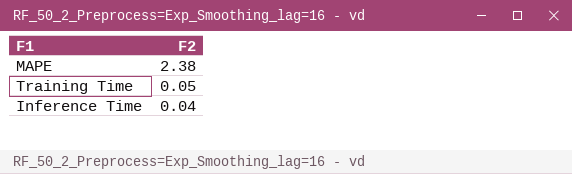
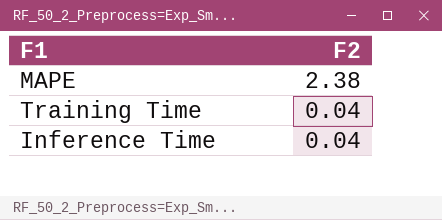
Training Time | F2: 0.05 -> 0.04

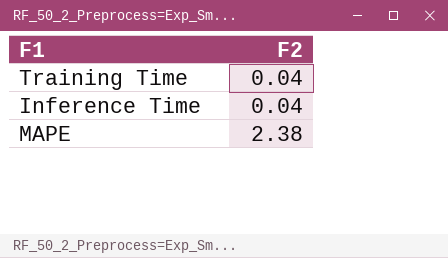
row order: F2 descending -> F2 ascending

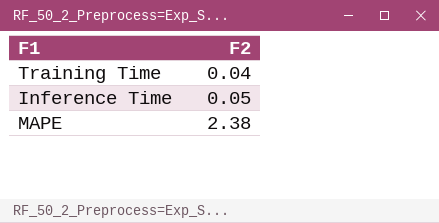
Inference Time | F2: 0.04 -> 0.05

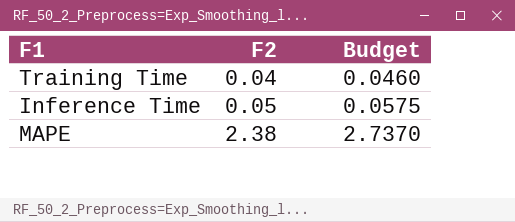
column Budget | formula: none -> [F2] * 1.15

